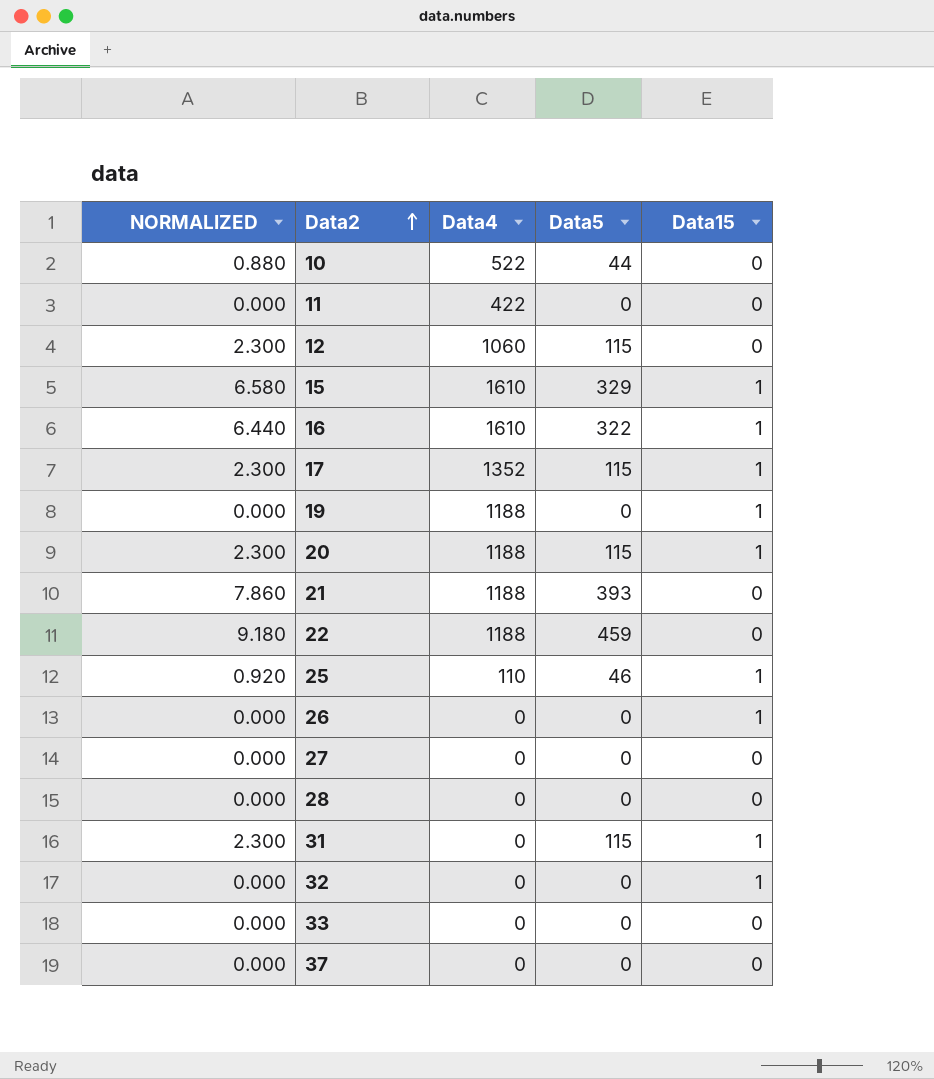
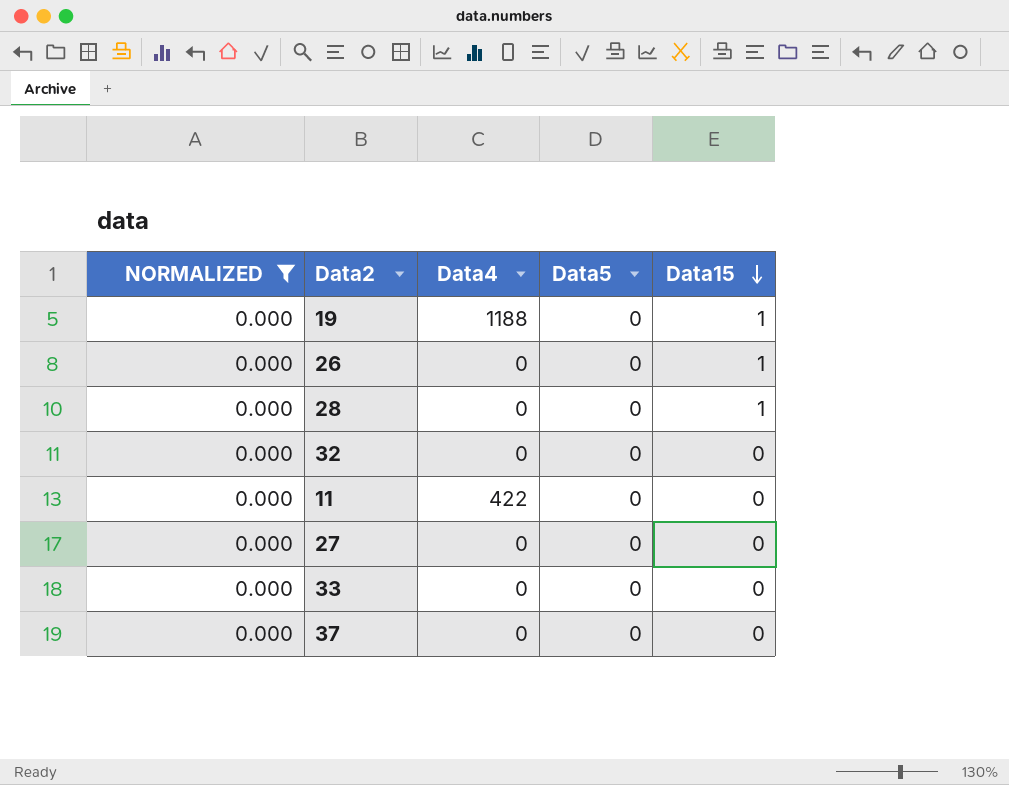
filter: none -> NORMALIZED = 0.000
row order: Data2 ascending -> Data15 descending
28 | Data15: 0 -> 1
32 | Data15: 1 -> 0

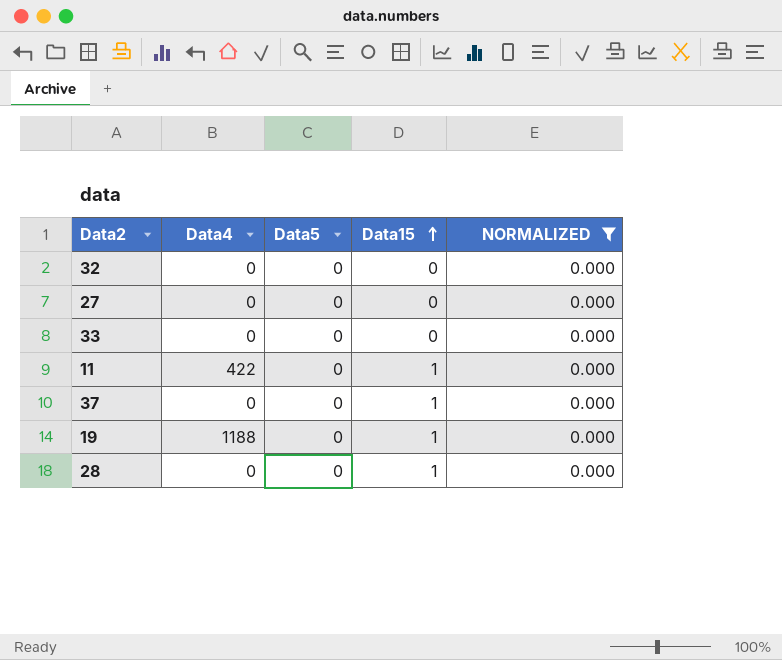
row order: Data15 descending -> Data15 ascending
column NORMALIZED | position: 1 -> 5
row 26: 0.000 | 0 | 0 | 1 -> none
11 | Data15: 0 -> 1
37 | Data15: 0 -> 1

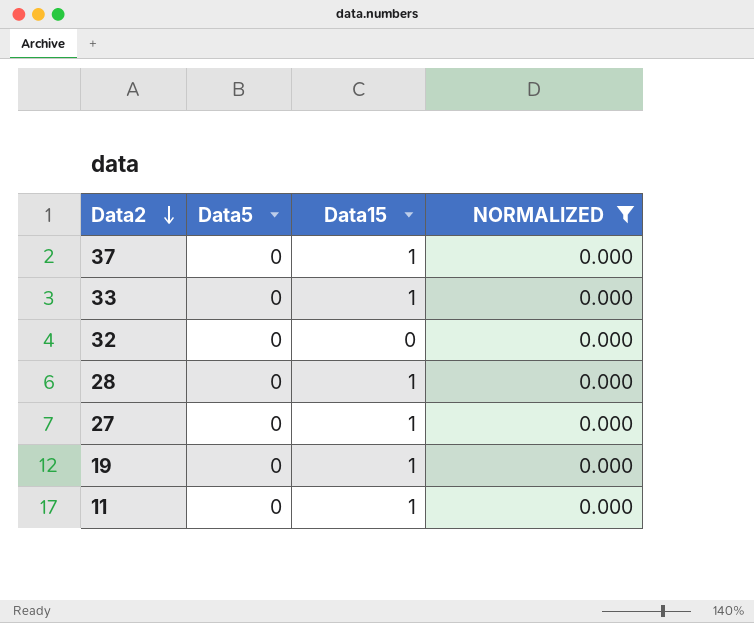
row order: Data15 ascending -> Data2 descending
column Data4 | position: 2 -> none
33 | Data15: 0 -> 1
27 | Data15: 0 -> 1

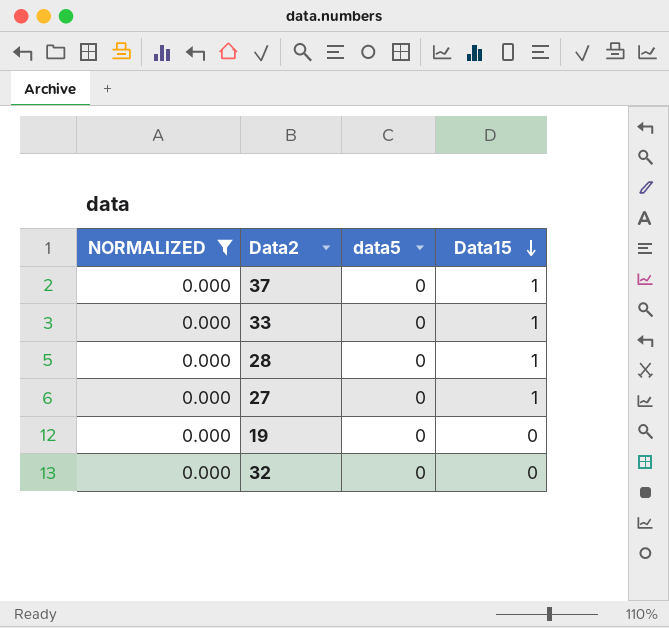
row order: Data2 descending -> Data15 descending
column NORMALIZED | position: 4 -> 1
column name: Data5 -> data5
row 11: 0 | 1 | 0.000 -> none
19 | Data15: 1 -> 0

